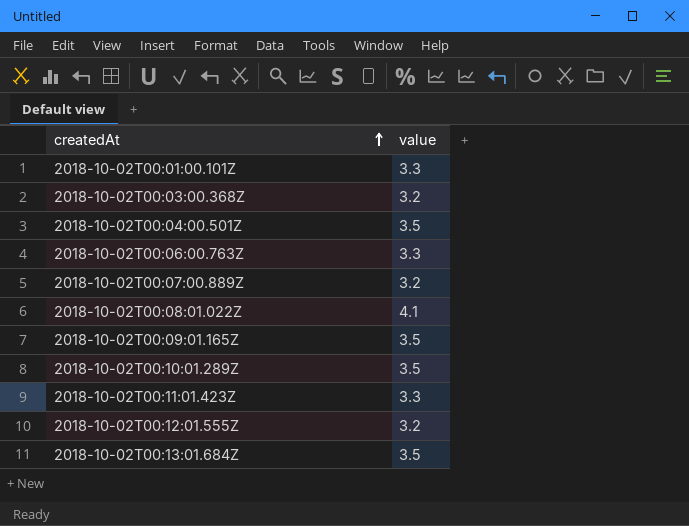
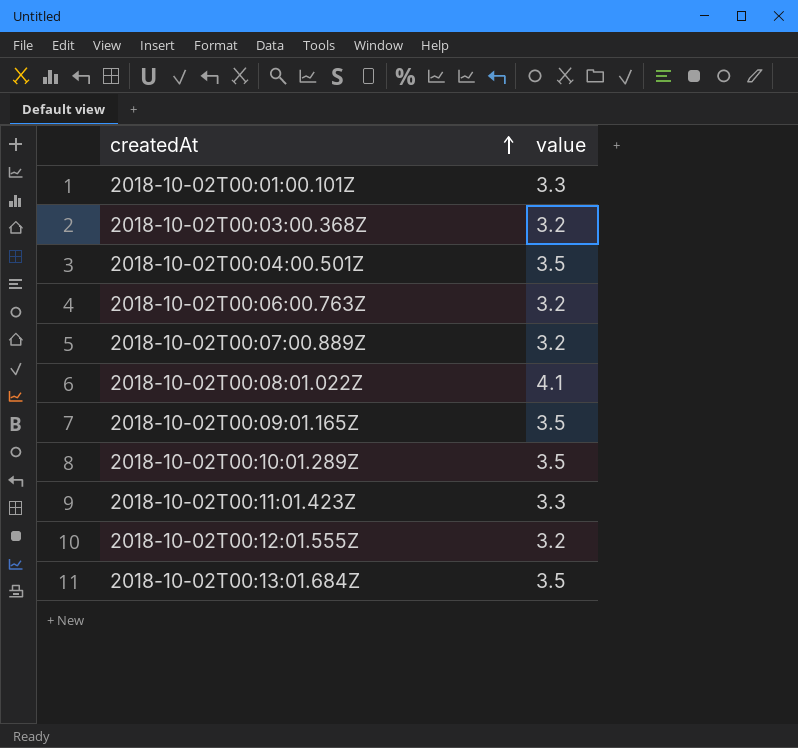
2018-10-02T00:06:00.763Z | value: 3.3 -> 3.2

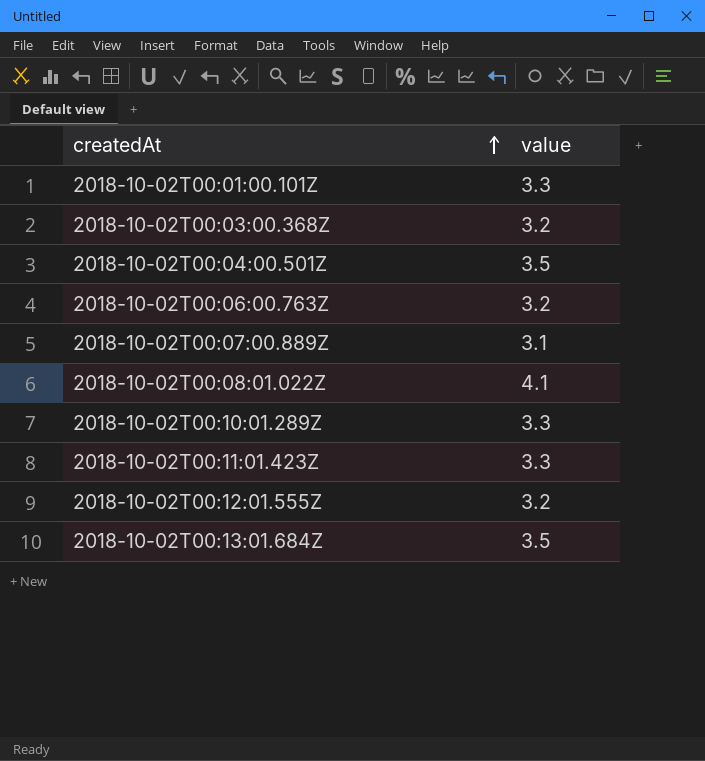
row 2018-10-02T00:09:01.165Z: 3.5 -> none
2018-10-02T00:07:00.889Z | value: 3.2 -> 3.1
2018-10-02T00:10:01.289Z | value: 3.5 -> 3.3

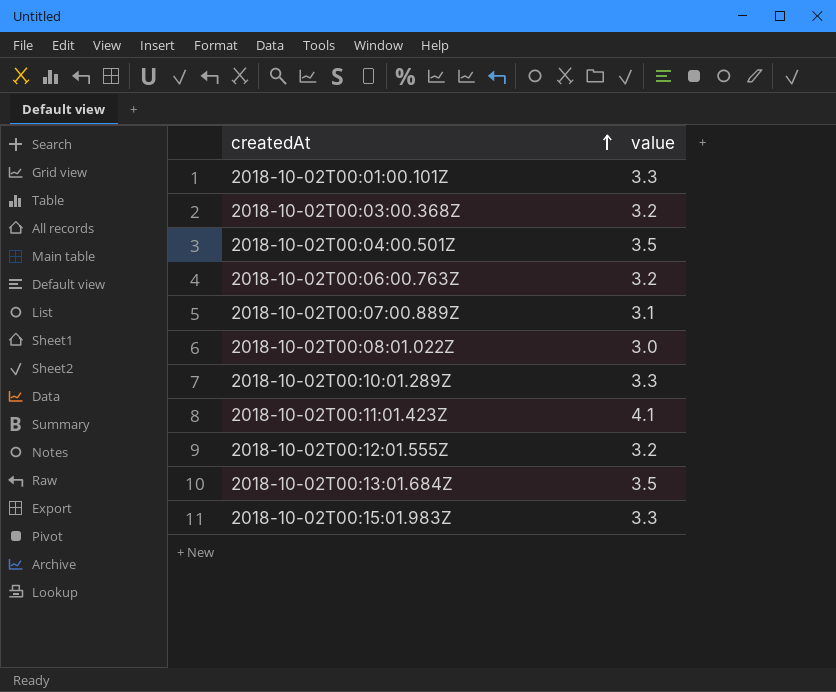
2018-10-02T00:08:01.022Z | value: 4.1 -> 3.0
2018-10-02T00:11:01.423Z | value: 3.3 -> 4.1
row 2018-10-02T00:15:01.983Z: none -> 3.3

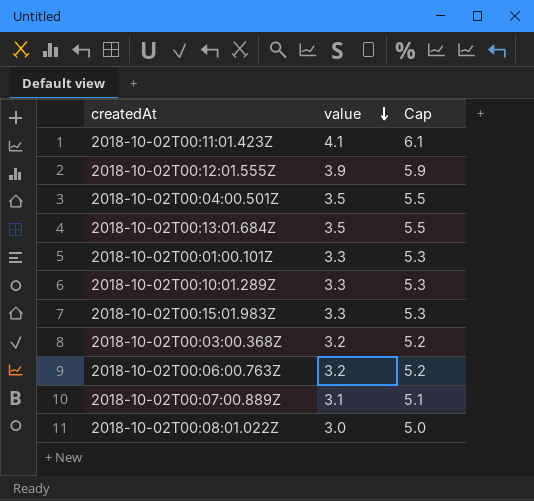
row order: createdAt ascending -> value descending
column Cap | formula: none -> [value] + 2
2018-10-02T00:12:01.555Z | value: 3.2 -> 3.9

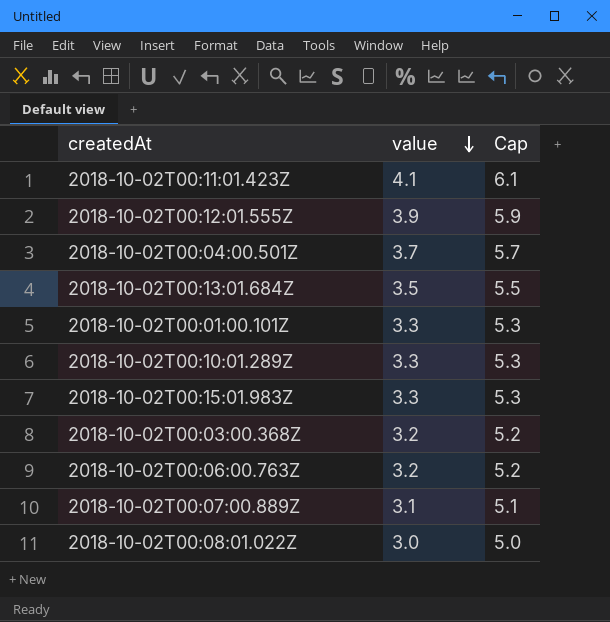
2018-10-02T00:04:00.501Z | value: 3.5 -> 3.7
2018-10-02T00:04:00.501Z | Cap: 5.5 -> 5.7

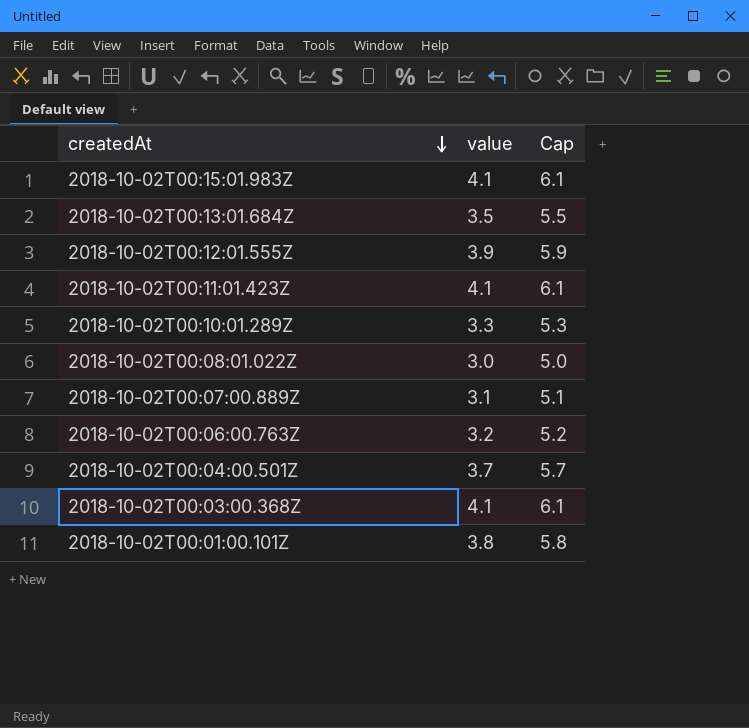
row order: value descending -> createdAt descending
2018-10-02T00:15:01.983Z | value: 3.3 -> 4.1
2018-10-02T00:15:01.983Z | Cap: 5.3 -> 6.1
2018-10-02T00:03:00.368Z | value: 3.2 -> 4.1
2018-10-02T00:03:00.368Z | Cap: 5.2 -> 6.1
2018-10-02T00:01:00.101Z | value: 3.3 -> 3.8
2018-10-02T00:01:00.101Z | Cap: 5.3 -> 5.8

